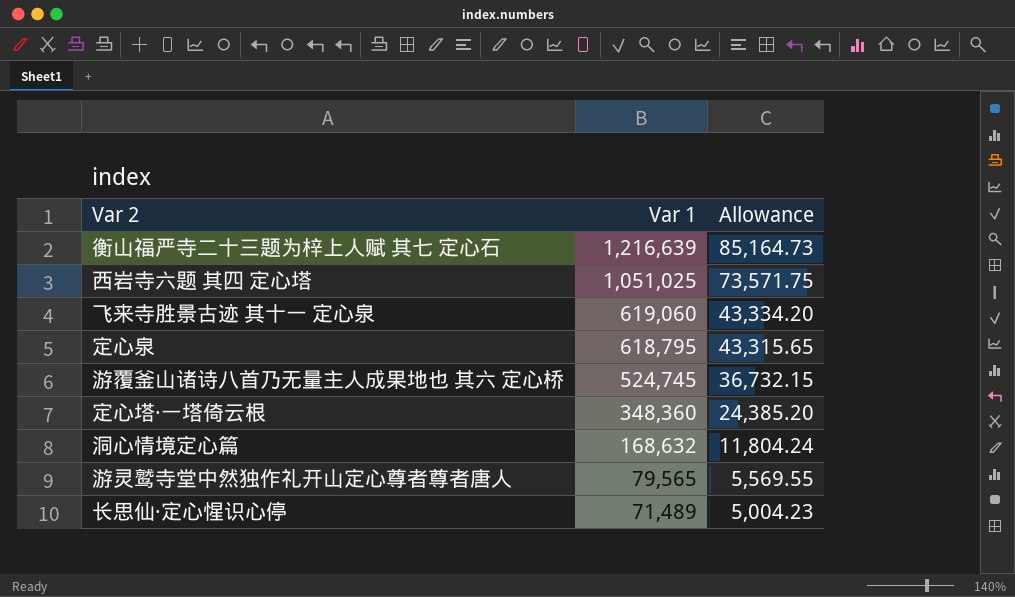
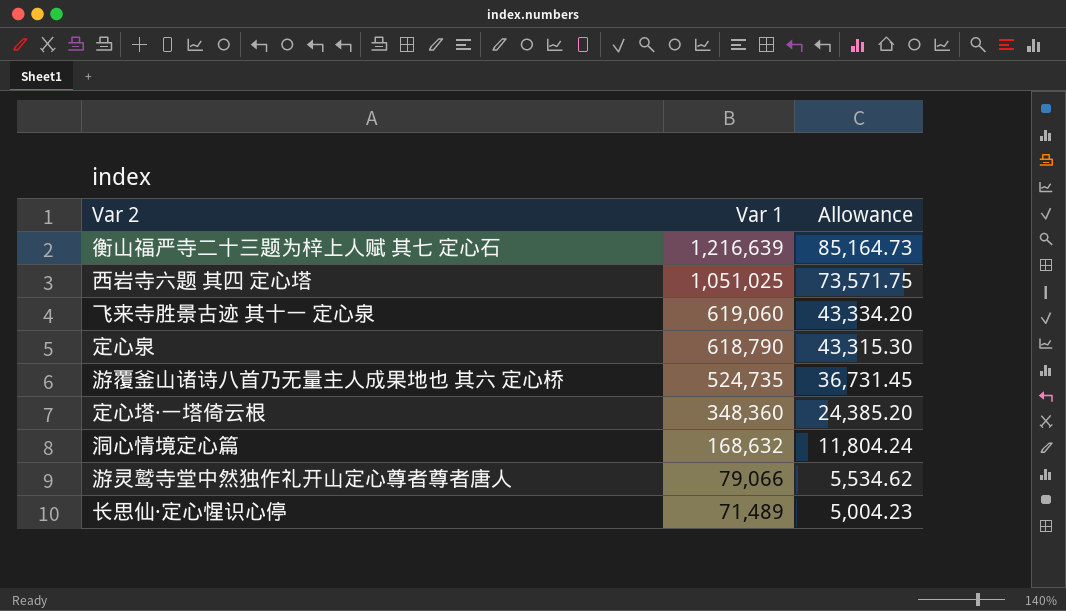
定心泉 | Var 1: 618,795 -> 618,790
定心泉 | Allowance: 43,315.65 -> 43,315.30
游覆釜山诸诗八首乃无量主人成果地也 其六 定心桥 | Var 1: 524,745 -> 524,735
游覆釜山诸诗八首乃无量主人成果地也 其六 定心桥 | Allowance: 36,732.15 -> 36,731.45
游灵鹫寺堂中然独作礼开山定心尊者尊者唐人 | Var 1: 79,565 -> 79,066
游灵鹫寺堂中然独作礼开山定心尊者尊者唐人 | Allowance: 5,569.55 -> 5,534.62

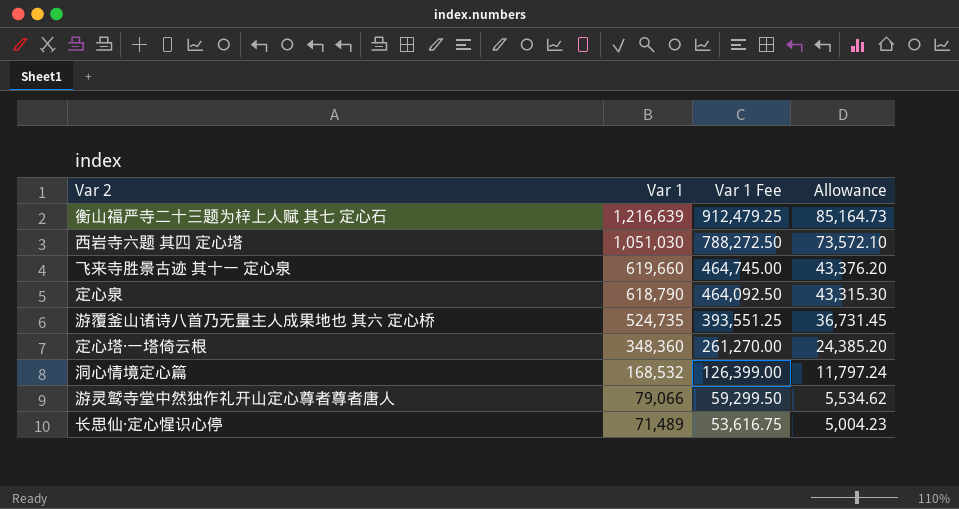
column Var 1 Fee | formula: none -> [Var 1] * 0.75
西岩寺六题 其四 定心塔 | Var 1: 1,051,025 -> 1,051,030
西岩寺六题 其四 定心塔 | Allowance: 73,571.75 -> 73,572.10
飞来寺胜景古迹 其十一 定心泉 | Var 1: 619,060 -> 619,660
飞来寺胜景古迹 其十一 定心泉 | Allowance: 43,334.20 -> 43,376.20
洞心情境定心篇 | Var 1: 168,632 -> 168,532
洞心情境定心篇 | Allowance: 11,804.24 -> 11,797.24

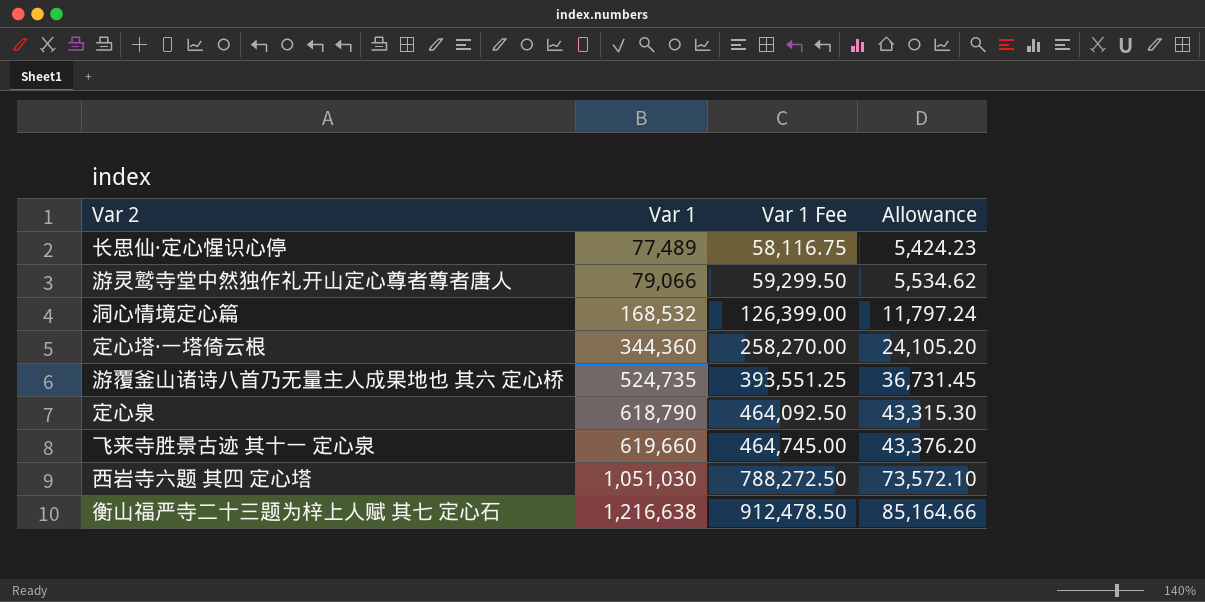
row order: Var 1 descending -> Var 1 ascending
长思仙·定心惺识心停 | Var 1: 71,489 -> 77,489
长思仙·定心惺识心停 | Var 1 Fee: 53,616.75 -> 58,116.75
长思仙·定心惺识心停 | Allowance: 5,004.23 -> 5,424.23
定心塔·一塔倚云根 | Var 1: 348,360 -> 344,360
定心塔·一塔倚云根 | Var 1 Fee: 261,270.00 -> 258,270.00
定心塔·一塔倚云根 | Allowance: 24,385.20 -> 24,105.20
衡山福严寺二十三题为梓上人赋 其七 定心石 | Var 1: 1,216,639 -> 1,216,638
衡山福严寺二十三题为梓上人赋 其七 定心石 | Var 1 Fee: 912,479.25 -> 912,478.50
衡山福严寺二十三题为梓上人赋 其七 定心石 | Allowance: 85,164.73 -> 85,164.66

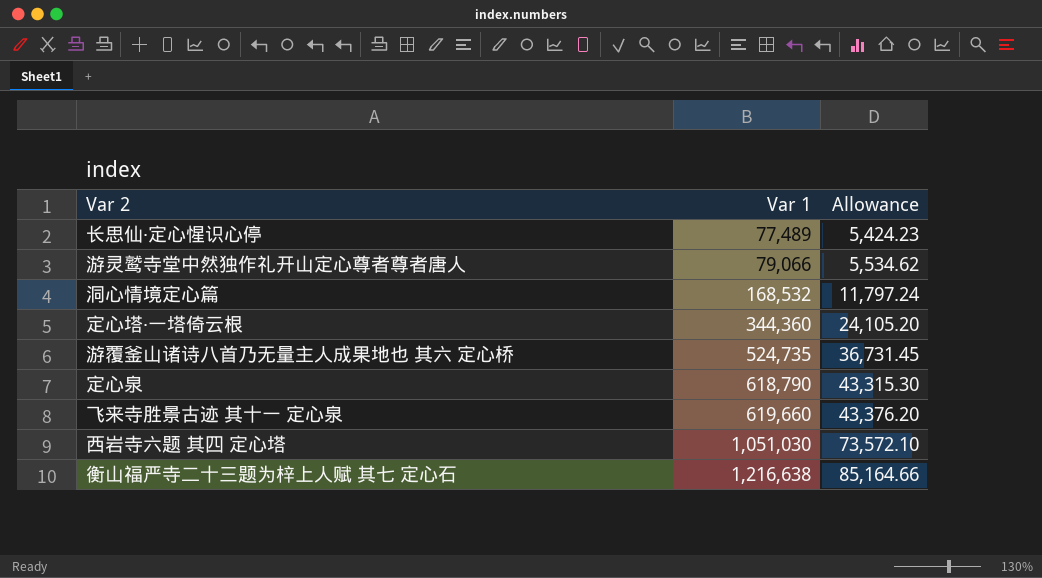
column Var 1 Fee | formula: [Var 1] * 0.75 -> none

